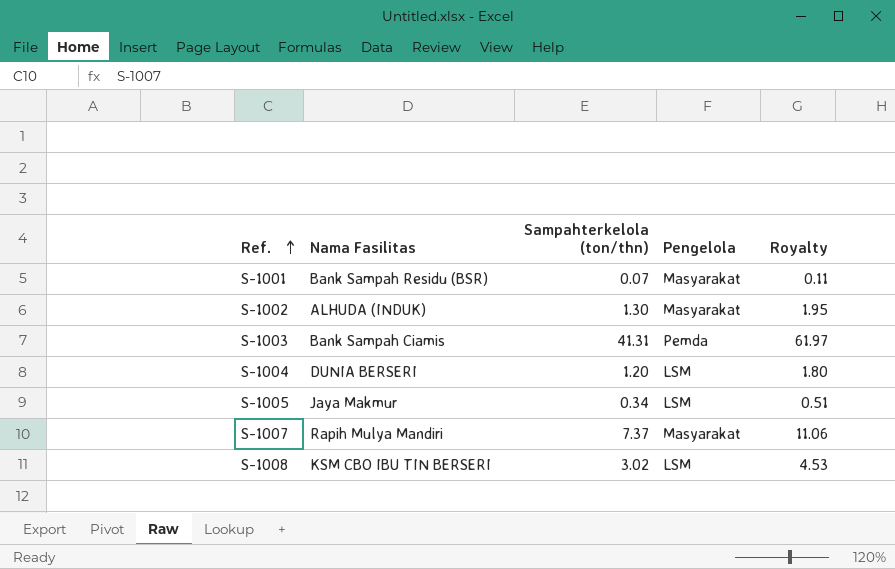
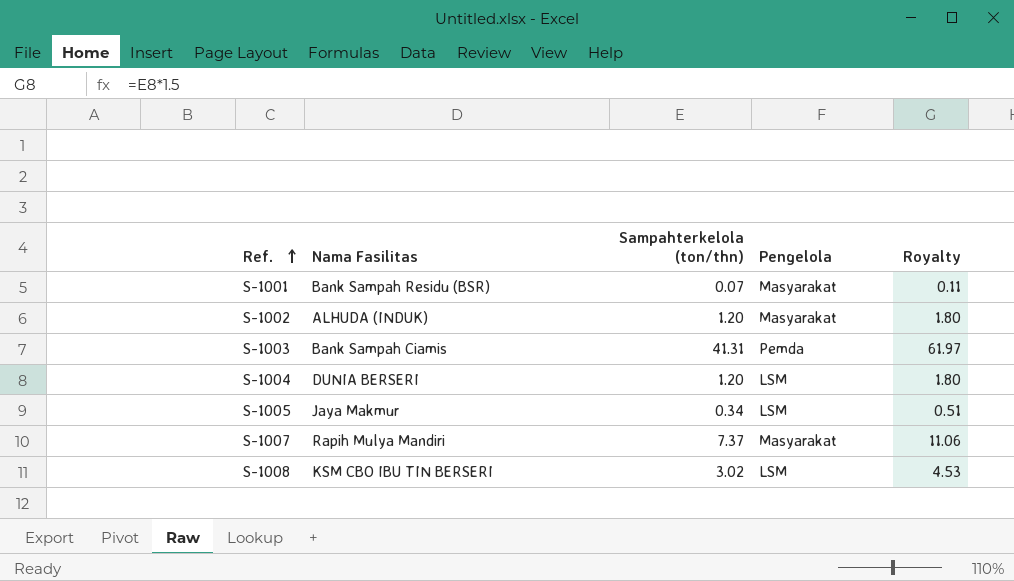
S-1002 | Sampahterkelola (ton/thn): 1.30 -> 1.20
S-1002 | Royalty: 1.95 -> 1.80

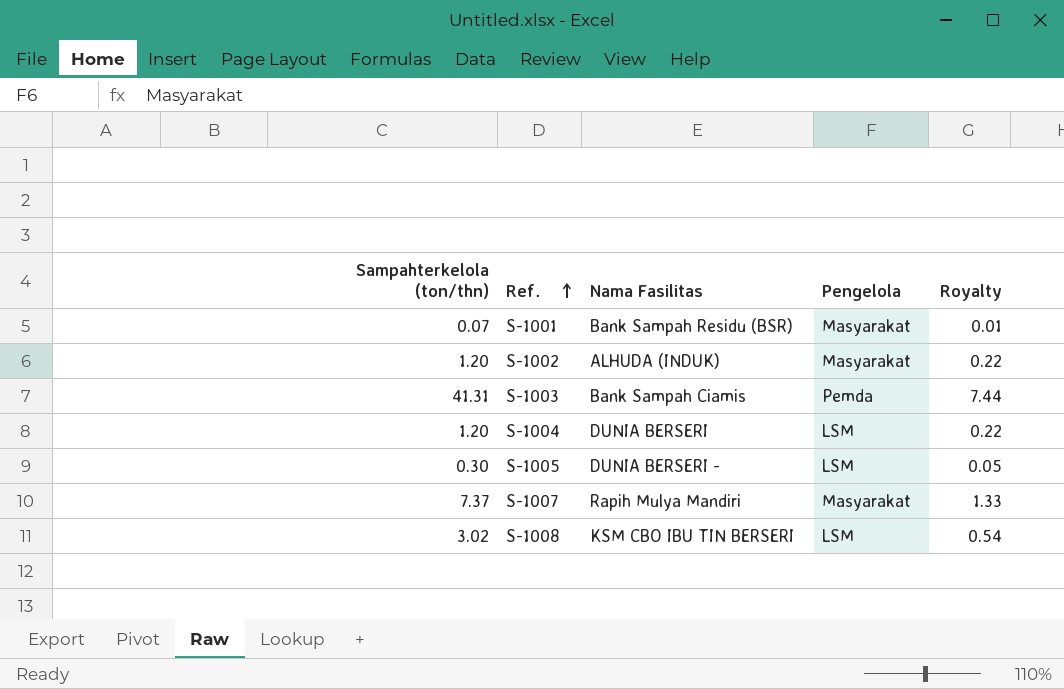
column Sampahterkelola (ton/thn) | position: 3 -> 1
column Royalty | formula: [Sampahterkelola (ton/thn)] * 1.5 -> [Sampahterkelola (ton/thn)] * 0.18
S-1005 | Sampahterkelola (ton/thn): 0.34 -> 0.30
S-1005 | Nama Fasilitas: Jaya Makmur -> DUNIA BERSERI -

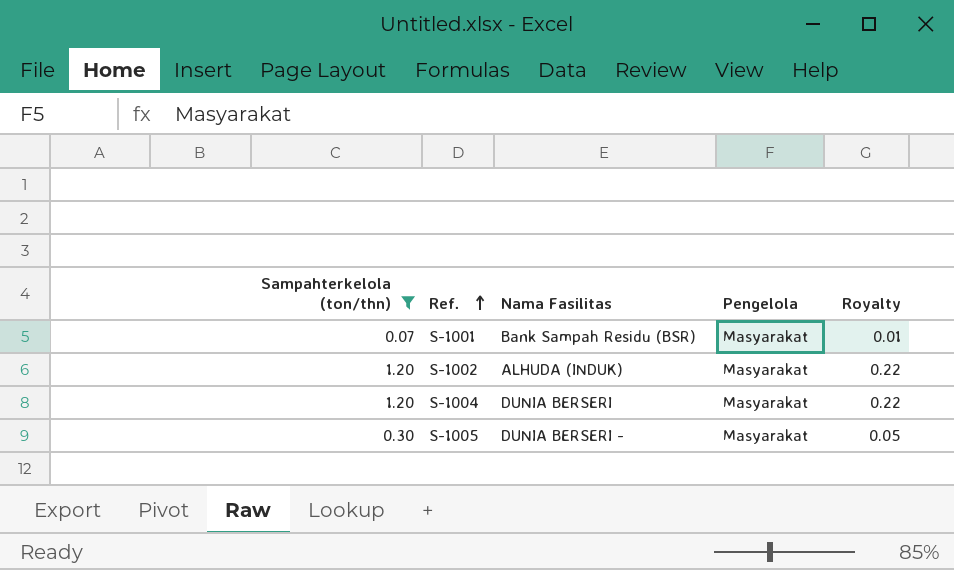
filter: none -> Sampahterkelola (ton/thn) <= 1.20
S-1004 | Pengelola: LSM -> Masyarakat
S-1005 | Pengelola: LSM -> Masyarakat

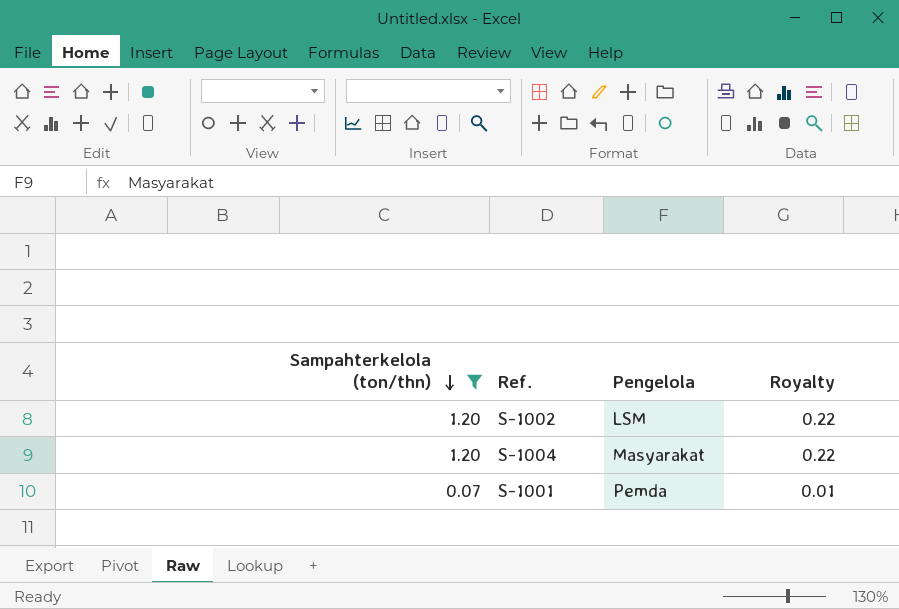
row order: Ref. ascending -> Sampahterkelola (ton/thn) descending
column Nama Fasilitas | position: 3 -> none
row S-1005: 0.30 | DUNIA BERSERI - | Masyarakat | 0.05 -> none
S-1002 | Pengelola: Masyarakat -> LSM
S-1001 | Pengelola: Masyarakat -> Pemda

